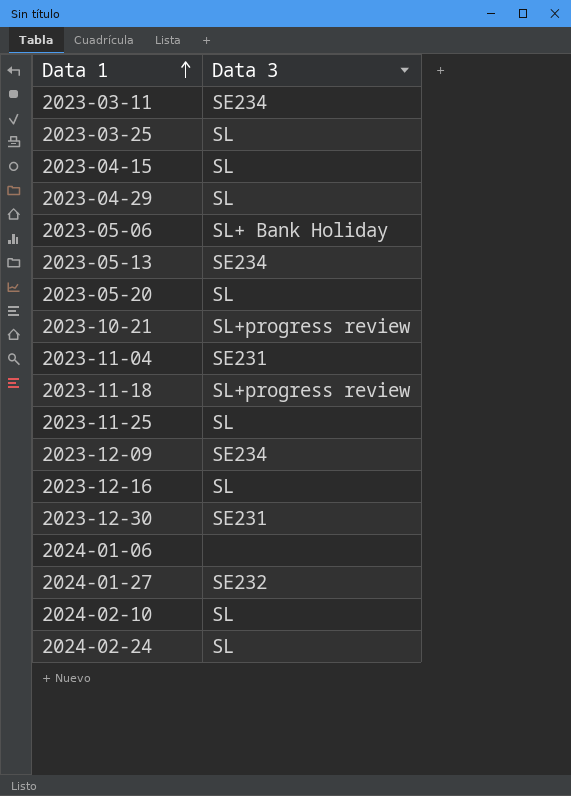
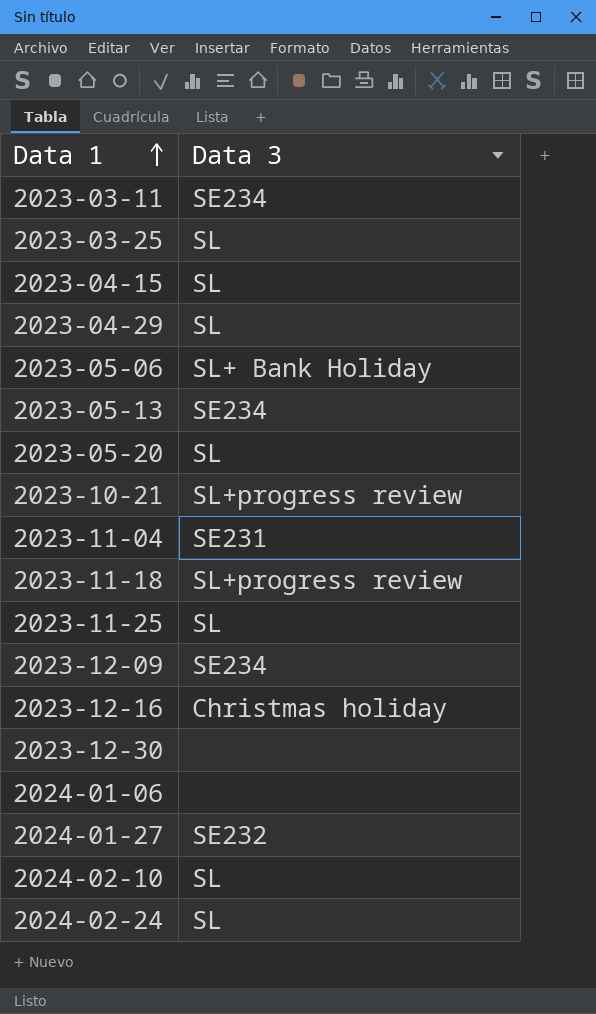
2023-12-16 | Data 3: SL -> Christmas holiday
2023-12-30 | Data 3: SE231 -> none

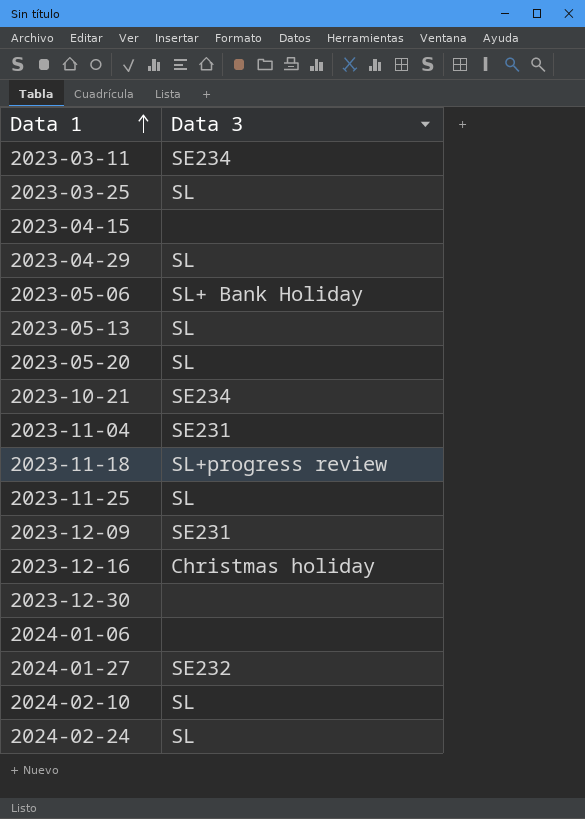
2023-04-15 | Data 3: SL -> none
2023-05-13 | Data 3: SE234 -> SL
2023-10-21 | Data 3: SL+progress review -> SE234
2023-12-09 | Data 3: SE234 -> SE231

